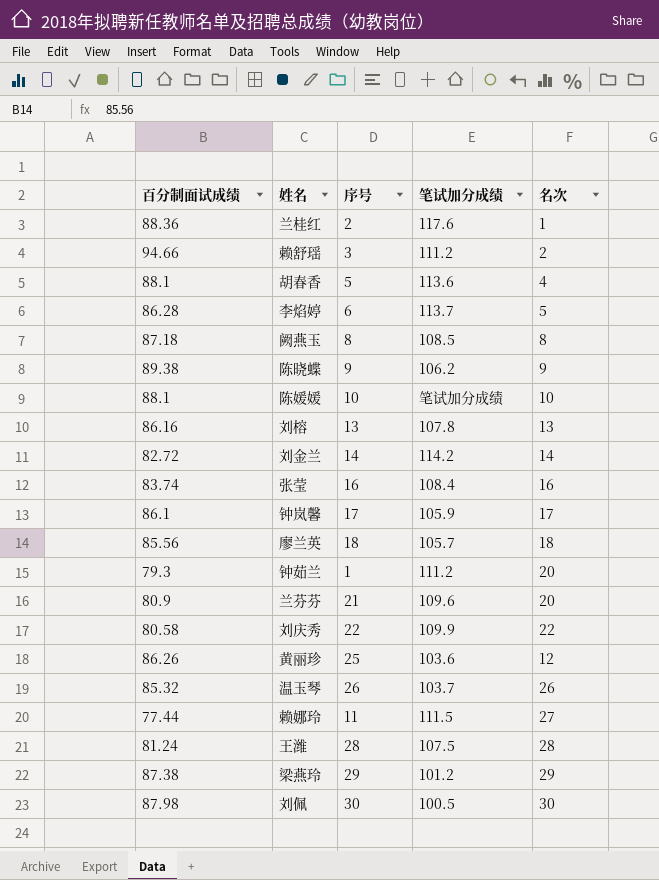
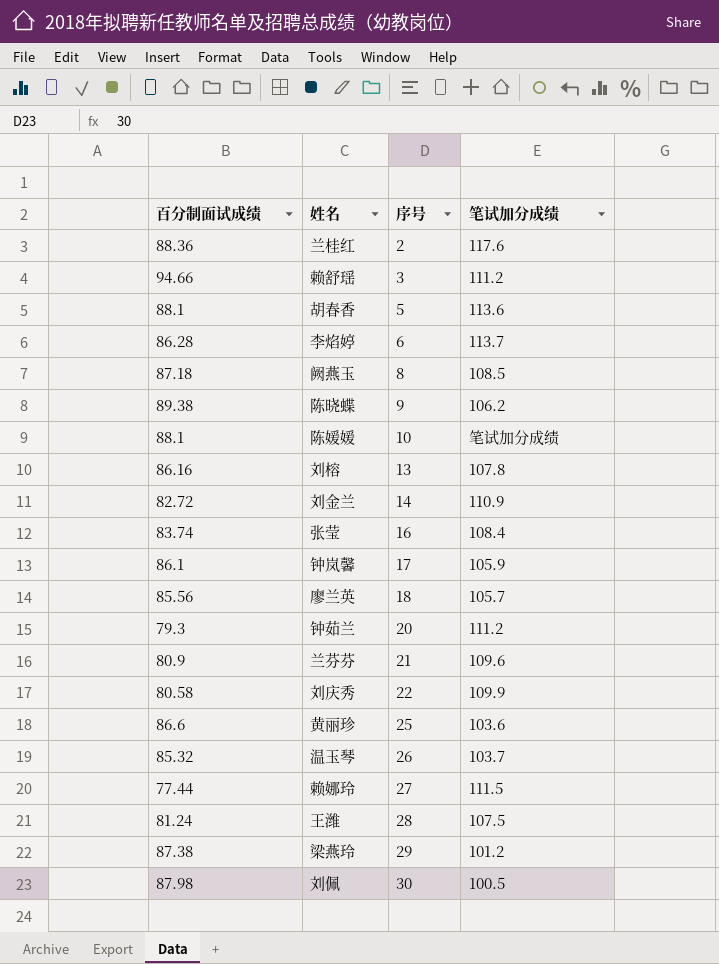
column 名次 | position: 5 -> none
刘金兰 | 笔试加分成绩: 114.2 -> 110.9
钟茹兰 | 序号: 1 -> 20
黄丽珍 | 百分制面试成绩: 86.26 -> 86.6
赖娜玲 | 序号: 11 -> 27

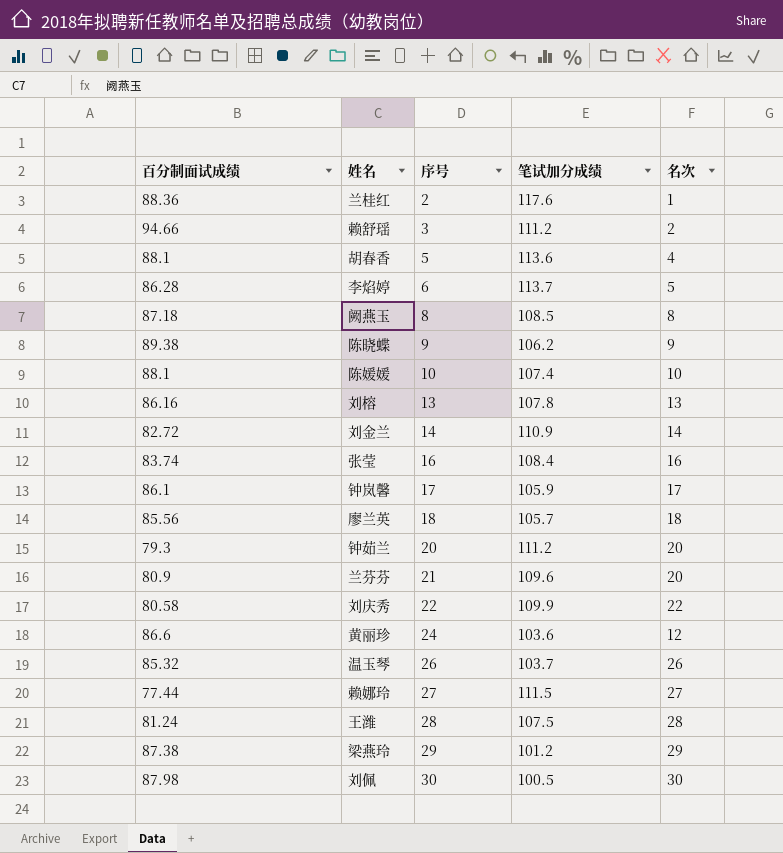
column 名次 | position: none -> 5
陈媛媛 | 笔试加分成绩: 笔试加分成绩 -> 107.4
黄丽珍 | 序号: 25 -> 24

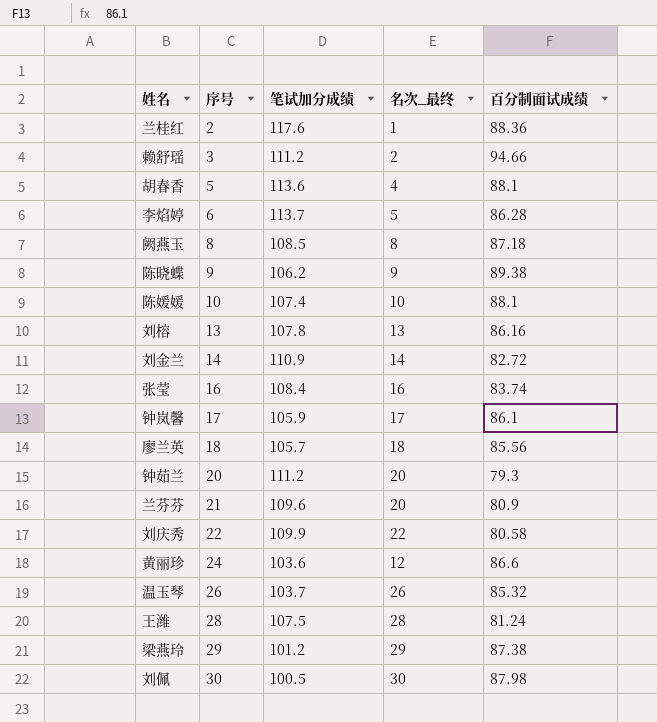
column name: 名次 -> 名次_最终
column 百分制面试成绩 | position: 1 -> 5
row 赖娜玲: 77.44 | 27 | 111.5 | 27 -> none

